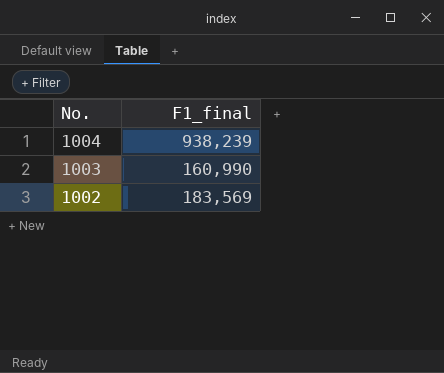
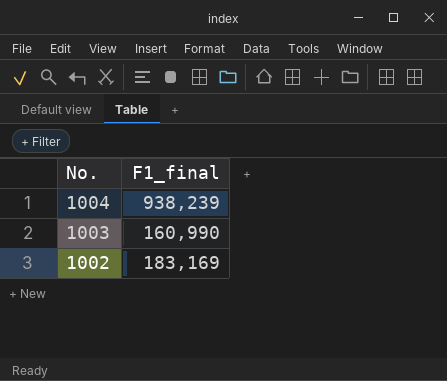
1002 | F1_final: 183,569 -> 183,169

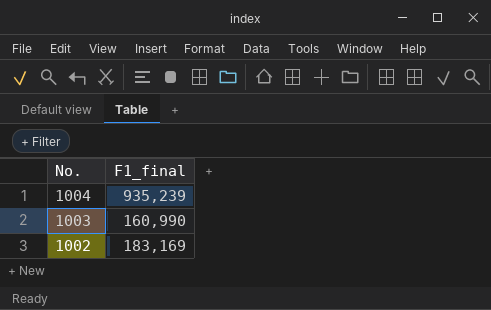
1004 | F1_final: 938,239 -> 935,239

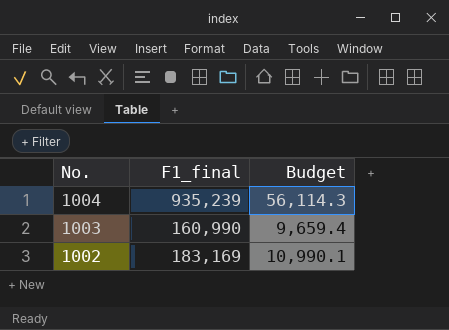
column Budget | formula: none -> [F1_final] * 0.06

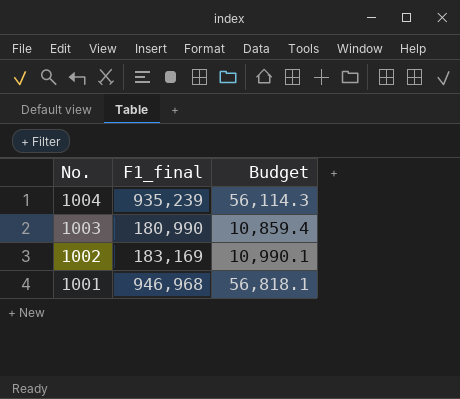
1003 | F1_final: 160,990 -> 180,990
1003 | Budget: 9,659.4 -> 10,859.4
row 1001: none -> 946,968 | 56,818.1

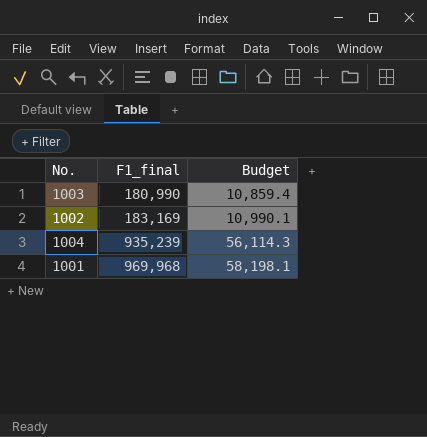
row order: No. descending -> F1_final ascending
1001 | F1_final: 946,968 -> 969,968
1001 | Budget: 56,818.1 -> 58,198.1

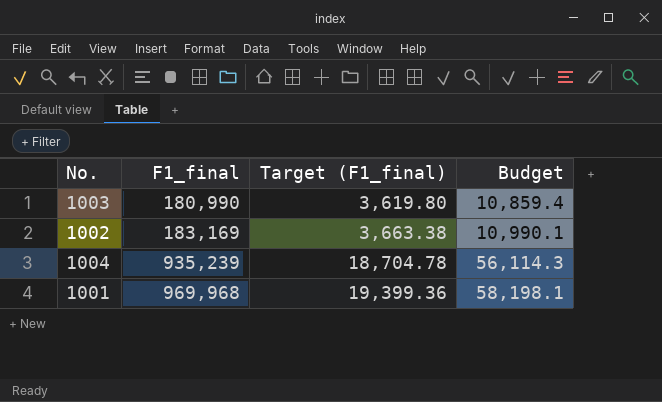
column Target (F1_final) | formula: none -> [F1_final] * 0.02

